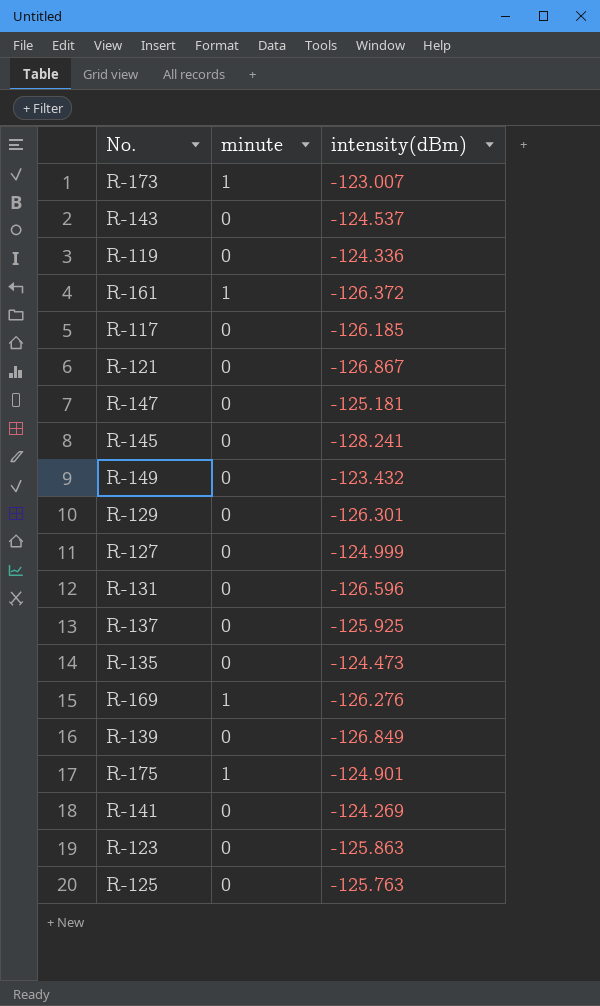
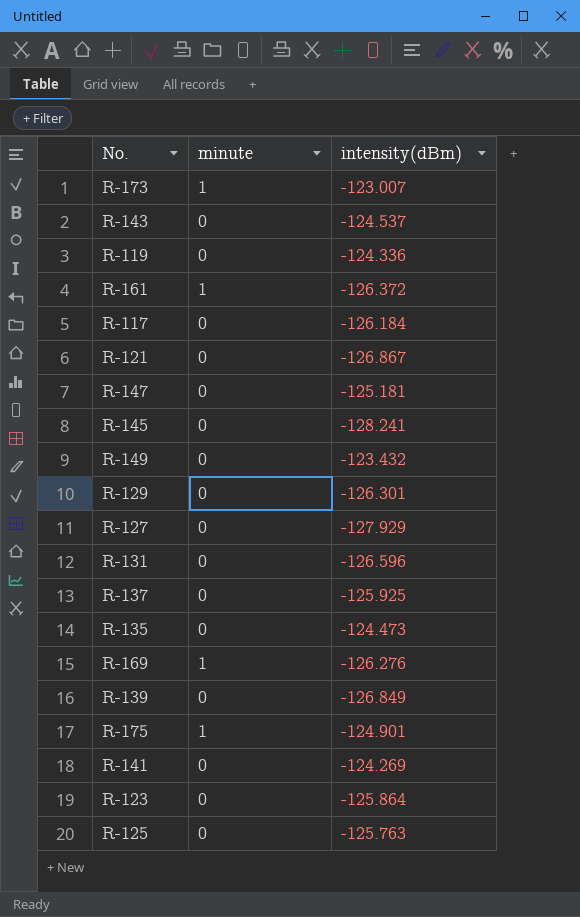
R-117 | intensity(dBm): -126.185 -> -126.184
R-127 | intensity(dBm): -124.999 -> -127.929
R-123 | intensity(dBm): -125.863 -> -125.864

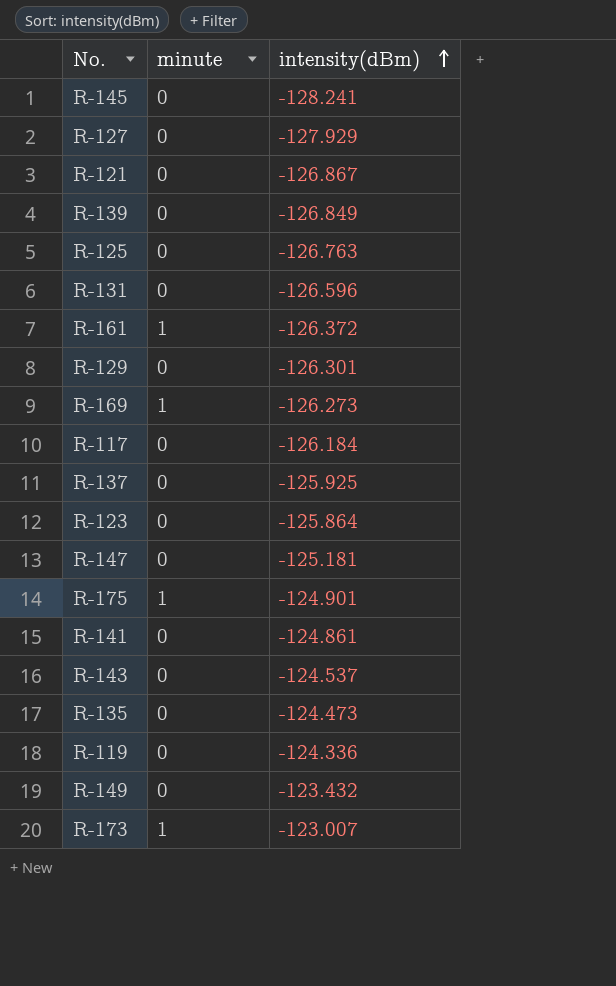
row order: none -> intensity(dBm) ascending
R-125 | intensity(dBm): -125.763 -> -126.763
R-169 | intensity(dBm): -126.276 -> -126.273
R-141 | intensity(dBm): -124.269 -> -124.861

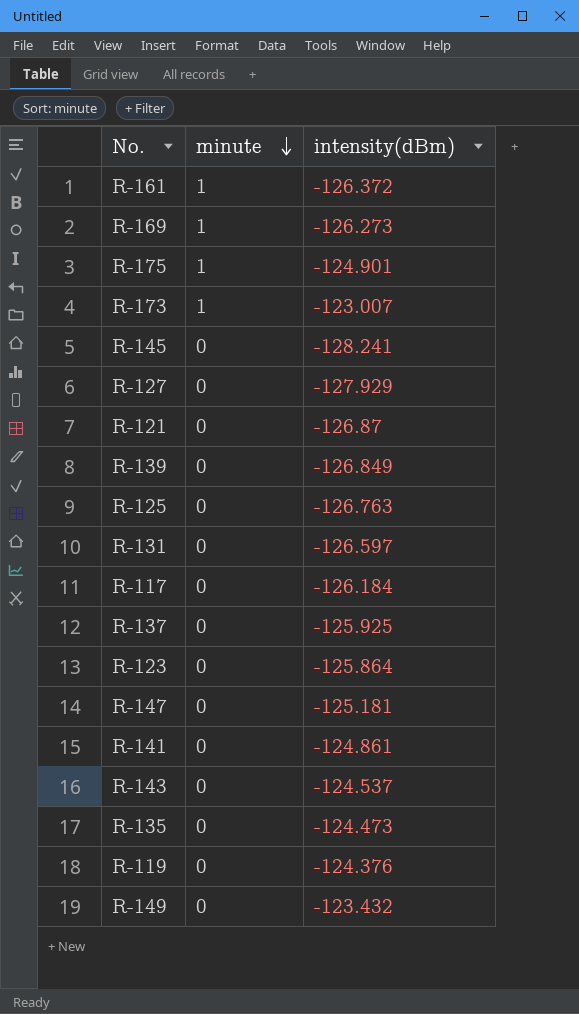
row order: intensity(dBm) ascending -> minute descending
row R-129: 0 | -126.301 -> none
R-121 | intensity(dBm): -126.867 -> -126.87
R-131 | intensity(dBm): -126.596 -> -126.597
R-119 | intensity(dBm): -124.336 -> -124.376

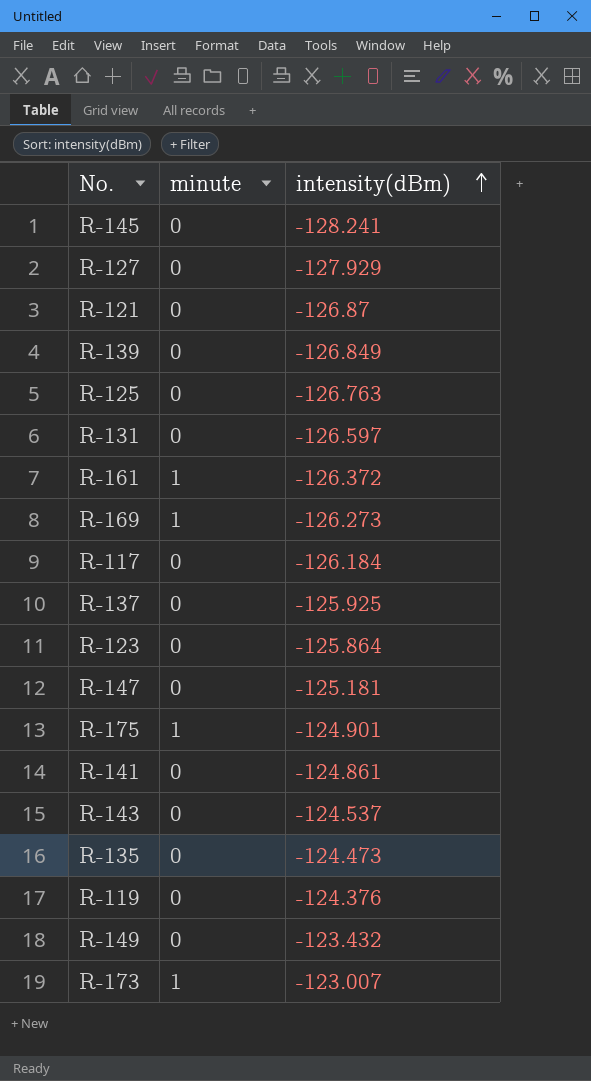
row order: minute descending -> intensity(dBm) ascending

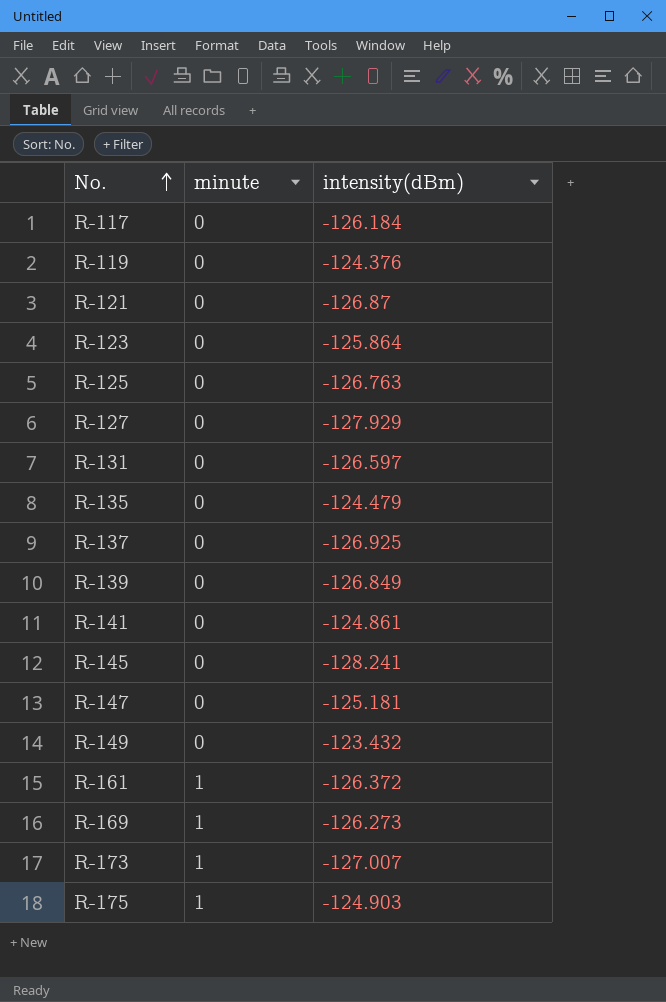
row order: intensity(dBm) ascending -> No. ascending
row R-143: 0 | -124.537 -> none
R-135 | intensity(dBm): -124.473 -> -124.479
R-137 | intensity(dBm): -125.925 -> -126.925
R-173 | intensity(dBm): -123.007 -> -127.007
R-175 | intensity(dBm): -124.901 -> -124.903

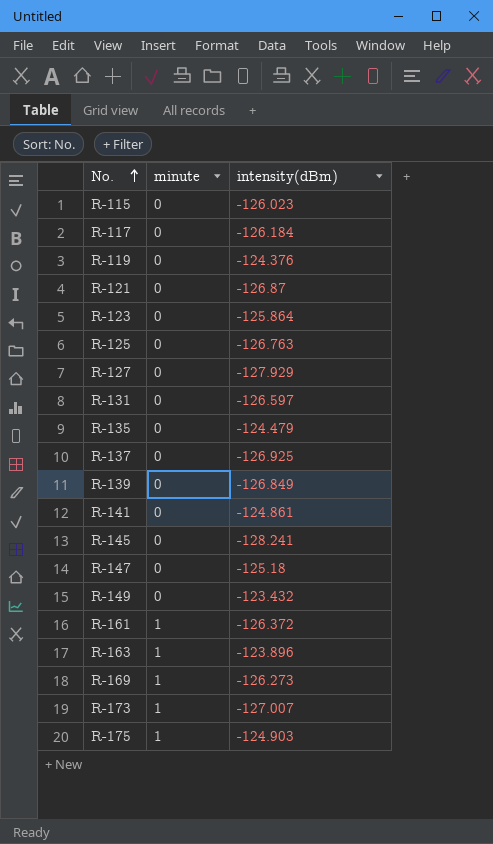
row R-115: none -> 0 | -126.023
R-147 | intensity(dBm): -125.181 -> -125.18
row R-163: none -> 1 | -123.896

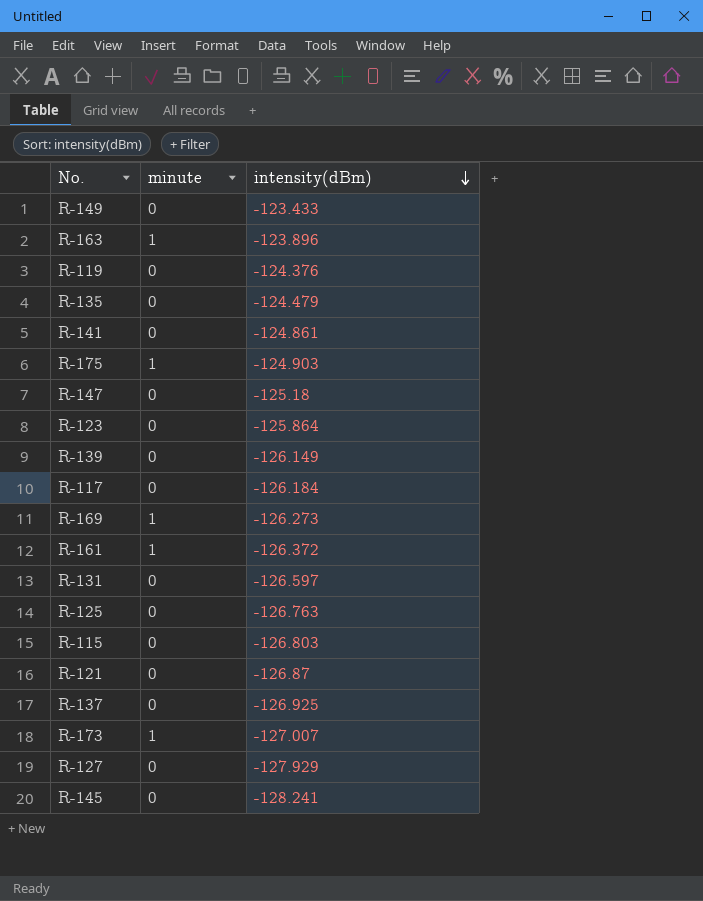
row order: No. ascending -> intensity(dBm) descending
R-149 | intensity(dBm): -123.432 -> -123.433
R-139 | intensity(dBm): -126.849 -> -126.149
R-115 | intensity(dBm): -126.023 -> -126.803

